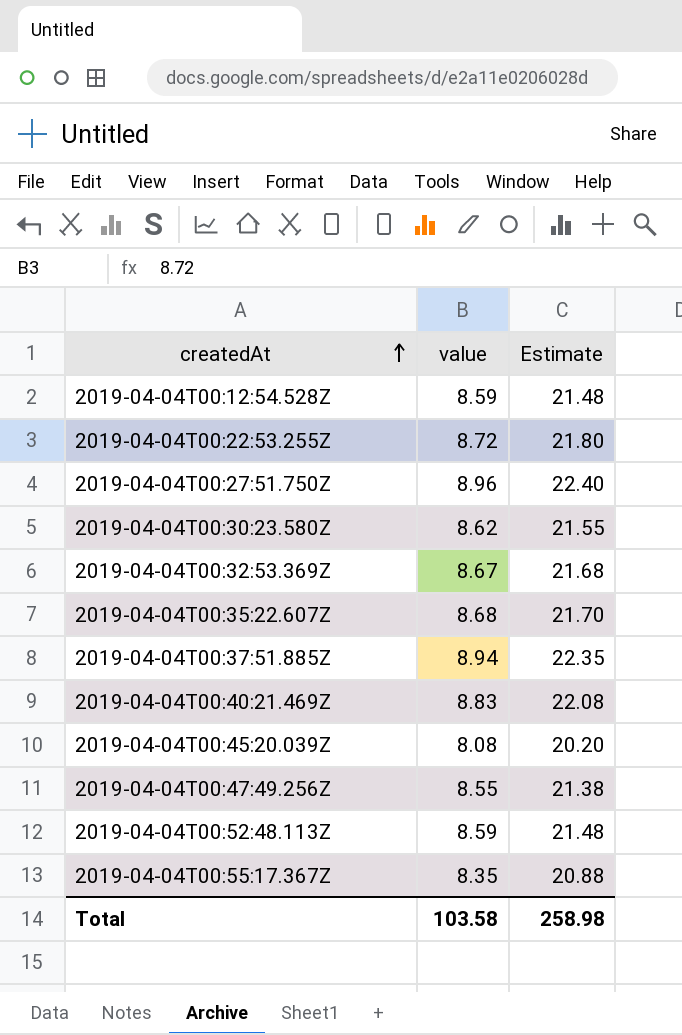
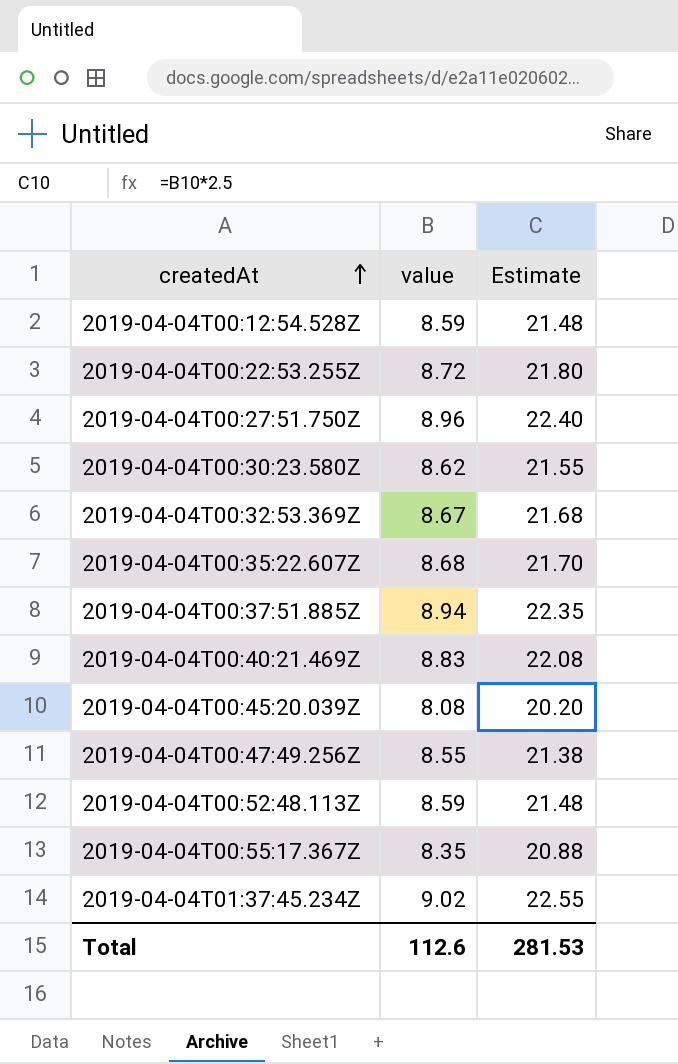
row 2019-04-04T01:37:45.234Z: none -> 9.02 | 22.55
Total | value: 103.58 -> 112.6
Total | Estimate: 258.98 -> 281.53

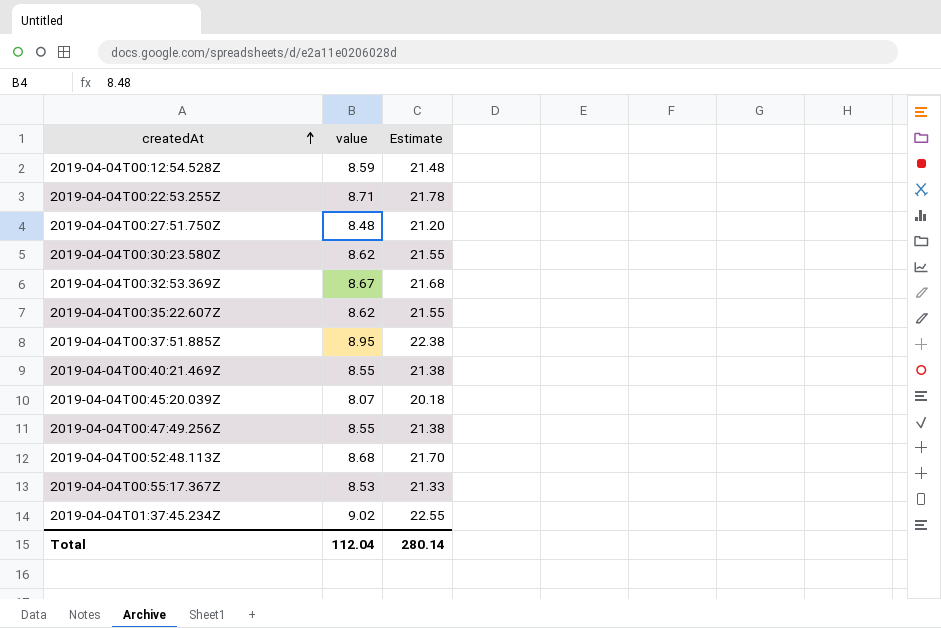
2019-04-04T00:22:53.255Z | value: 8.72 -> 8.71
2019-04-04T00:22:53.255Z | Estimate: 21.80 -> 21.78
2019-04-04T00:27:51.750Z | value: 8.96 -> 8.48
2019-04-04T00:27:51.750Z | Estimate: 22.40 -> 21.20
2019-04-04T00:35:22.607Z | value: 8.68 -> 8.62
2019-04-04T00:35:22.607Z | Estimate: 21.70 -> 21.55
2019-04-04T00:37:51.885Z | value: 8.94 -> 8.95
2019-04-04T00:37:51.885Z | Estimate: 22.35 -> 22.38
2019-04-04T00:40:21.469Z | value: 8.83 -> 8.55
2019-04-04T00:40:21.469Z | Estimate: 22.08 -> 21.38
2019-04-04T00:45:20.039Z | value: 8.08 -> 8.07
2019-04-04T00:45:20.039Z | Estimate: 20.20 -> 20.18
2019-04-04T00:52:48.113Z | value: 8.59 -> 8.68
2019-04-04T00:52:48.113Z | Estimate: 21.48 -> 21.70
2019-04-04T00:55:17.367Z | value: 8.35 -> 8.53
2019-04-04T00:55:17.367Z | Estimate: 20.88 -> 21.33
Total | value: 112.6 -> 112.04
Total | Estimate: 281.53 -> 280.14

